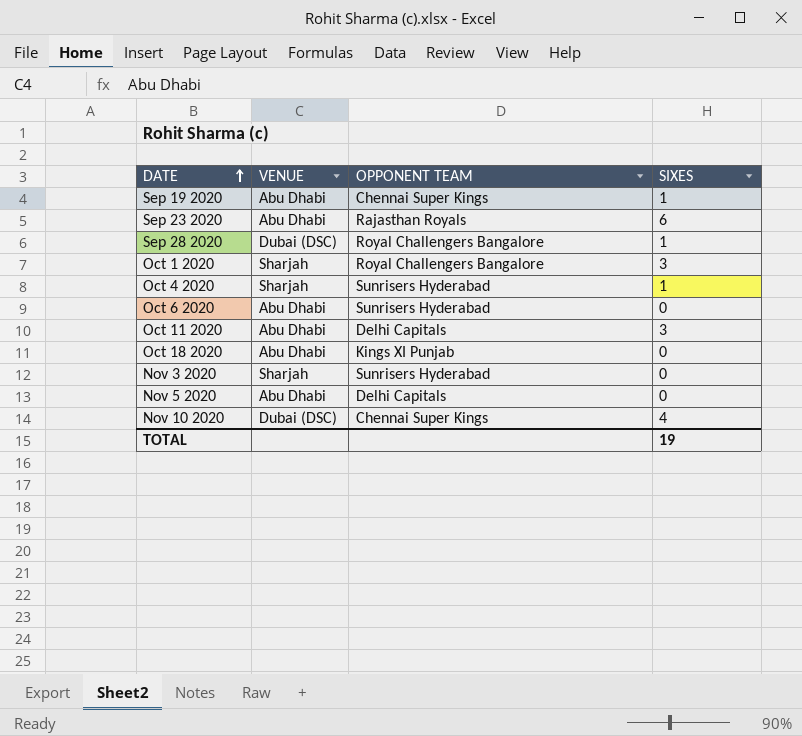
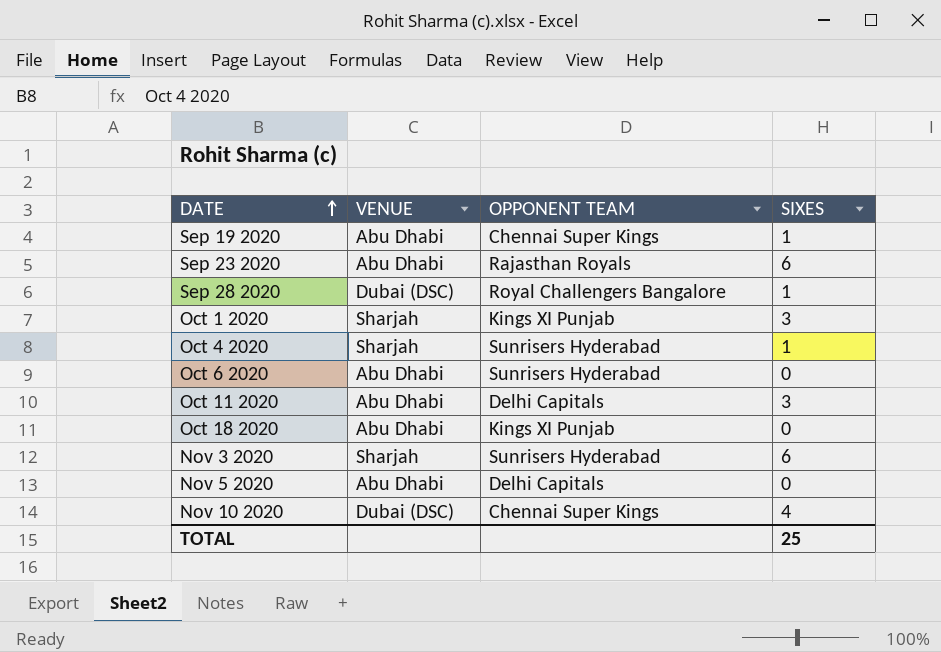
Oct 1 2020 | OPPONENT TEAM: Royal Challengers Bangalore -> Kings XI Punjab
Nov 3 2020 | SIXES: 0 -> 6
TOTAL | SIXES: 19 -> 25

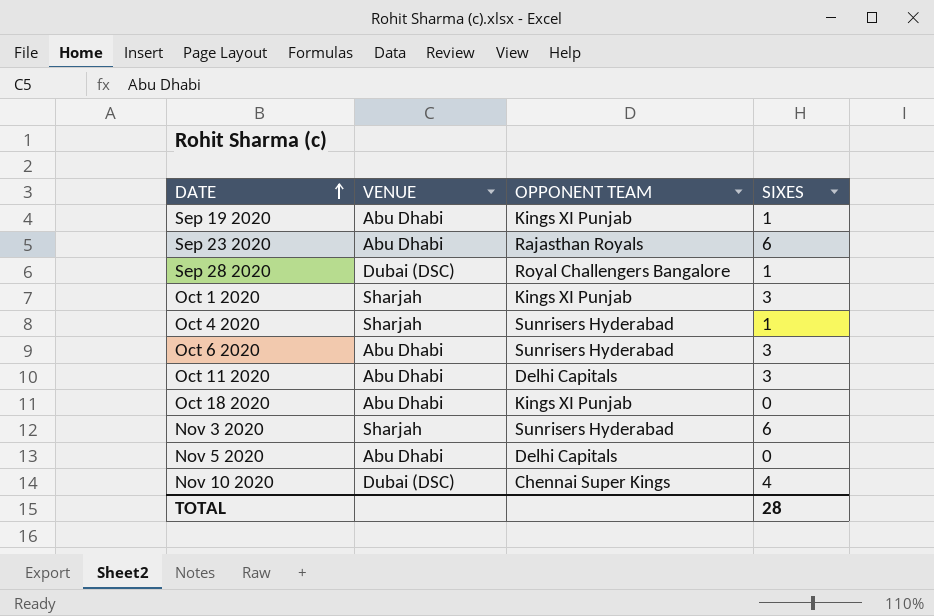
Sep 19 2020 | OPPONENT TEAM: Chennai Super Kings -> Kings XI Punjab
Oct 6 2020 | SIXES: 0 -> 3
TOTAL | SIXES: 25 -> 28

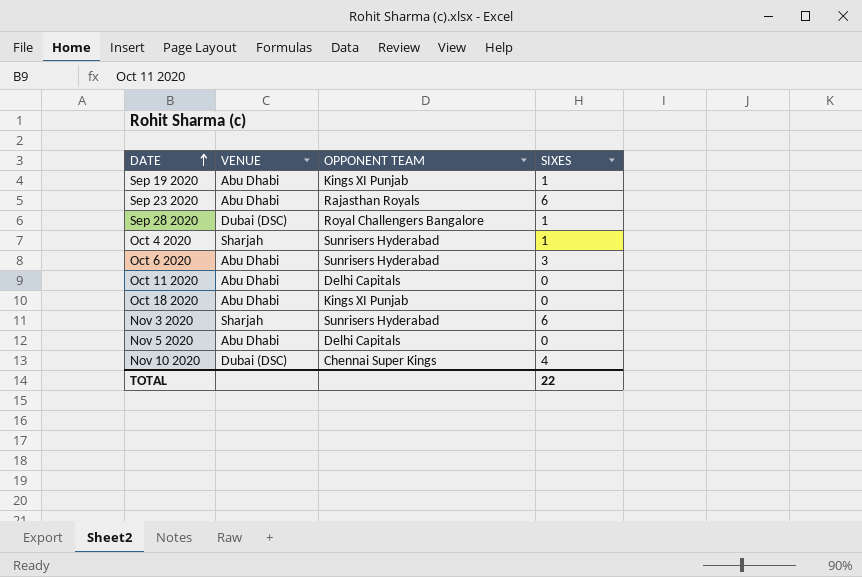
row Oct 1 2020: Sharjah | Kings XI Punjab | 3 -> none
Oct 11 2020 | SIXES: 3 -> 0
TOTAL | SIXES: 28 -> 22

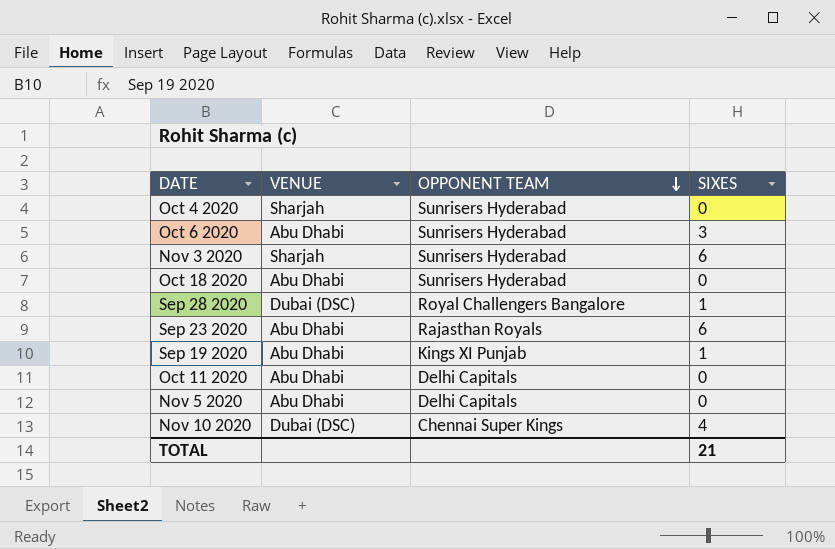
row order: DATE ascending -> OPPONENT TEAM descending
Oct 4 2020 | SIXES: 1 -> 0
Oct 18 2020 | OPPONENT TEAM: Kings XI Punjab -> Sunrisers Hyderabad
TOTAL | SIXES: 22 -> 21

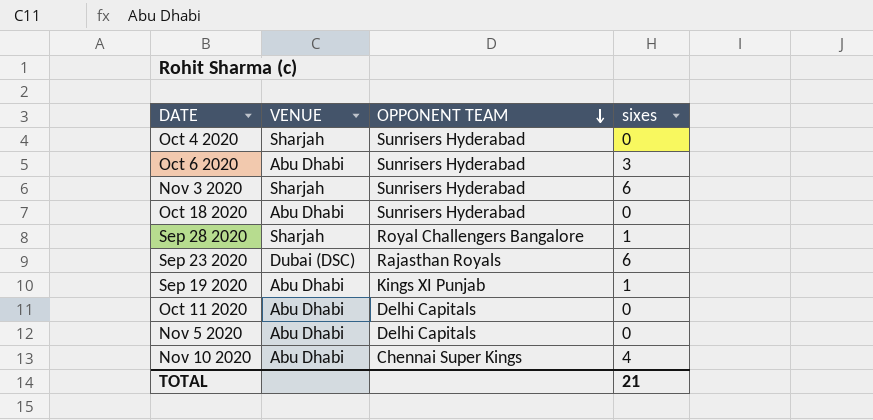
column name: SIXES -> sixes
Sep 28 2020 | VENUE: Dubai (DSC) -> Sharjah
Sep 23 2020 | VENUE: Abu Dhabi -> Dubai (DSC)
Nov 10 2020 | VENUE: Dubai (DSC) -> Abu Dhabi

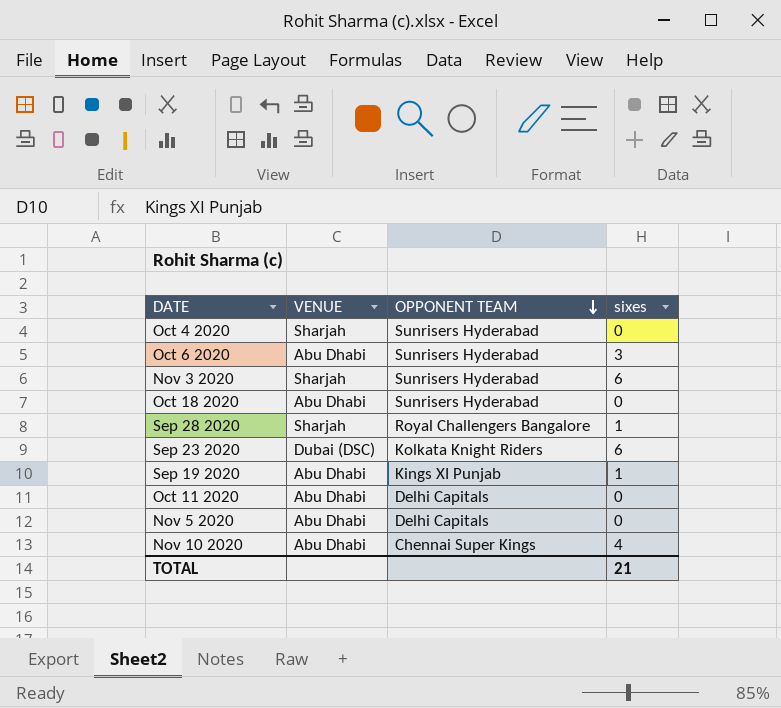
Sep 23 2020 | OPPONENT TEAM: Rajasthan Royals -> Kolkata Knight Riders

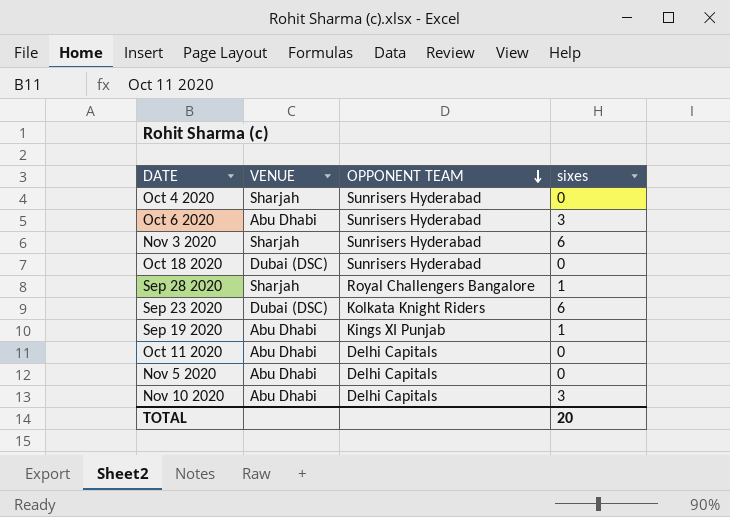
Oct 18 2020 | VENUE: Abu Dhabi -> Dubai (DSC)
Nov 10 2020 | OPPONENT TEAM: Chennai Super Kings -> Delhi Capitals
Nov 10 2020 | sixes: 4 -> 3
TOTAL | sixes: 21 -> 20

